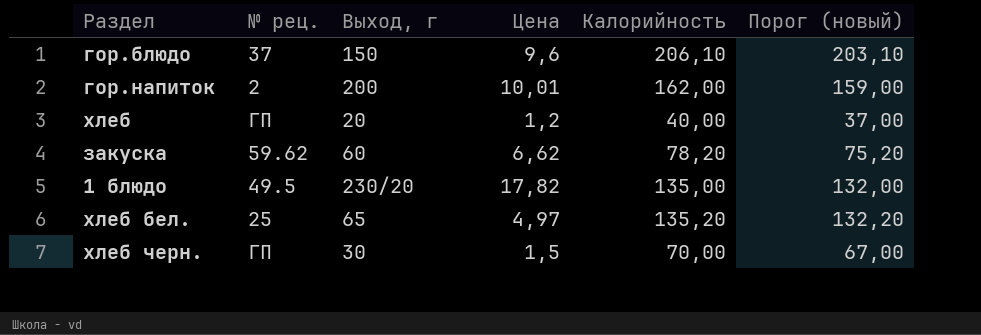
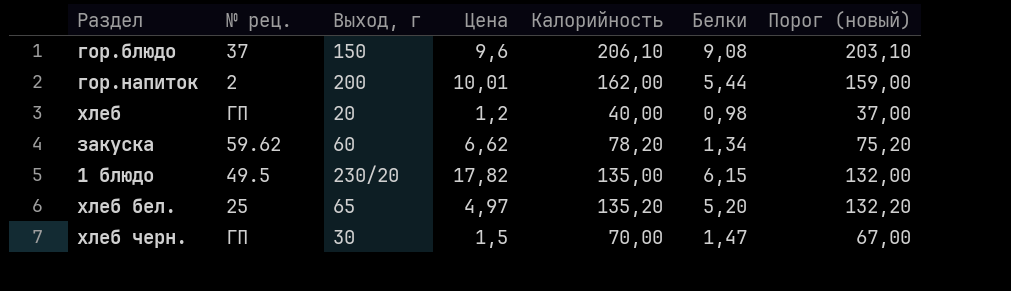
column Белки | position: none -> 6

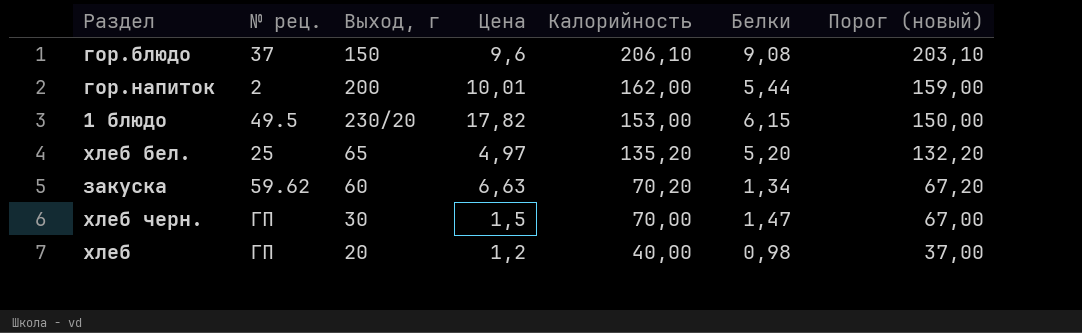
row order: none -> Калорийность descending
1 блюдо | Калорийность: 135,00 -> 153,00
1 блюдо | Порог (новый): 132,00 -> 150,00
закуска | Цена: 6,62 -> 6,63
закуска | Калорийность: 78,20 -> 70,20
закуска | Порог (новый): 75,20 -> 67,20

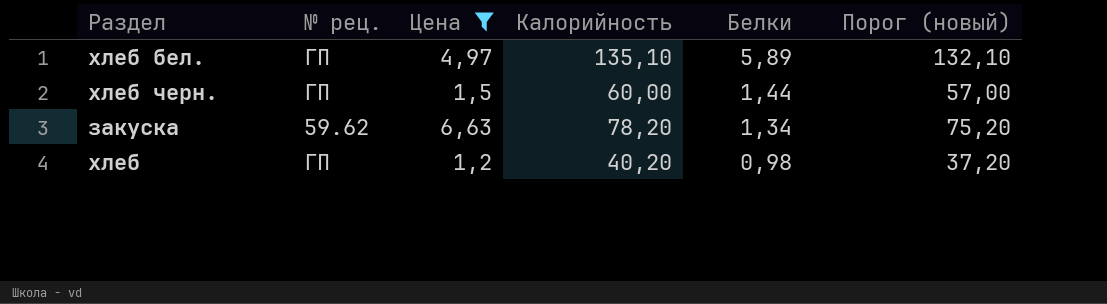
filter: none -> Цена <= 6,63
row order: Калорийность descending -> Белки descending
column Выход, г | position: 3 -> none
хлеб бел. | № рец.: 25 -> ГП
хлеб бел. | Калорийность: 135,20 -> 135,10
хлеб бел. | Белки: 5,20 -> 5,89
хлеб бел. | Порог (новый): 132,20 -> 132,10
хлеб черн. | Калорийность: 70,00 -> 60,00
хлеб черн. | Белки: 1,47 -> 1,44
хлеб черн. | Порог (новый): 67,00 -> 57,00
закуска | Калорийность: 70,20 -> 78,20
закуска | Порог (новый): 67,20 -> 75,20
хлеб | Калорийность: 40,00 -> 40,20
хлеб | Порог (новый): 37,00 -> 37,20

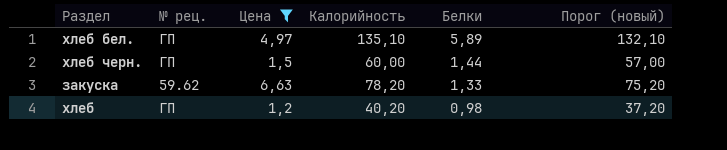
закуска | Белки: 1,34 -> 1,33

